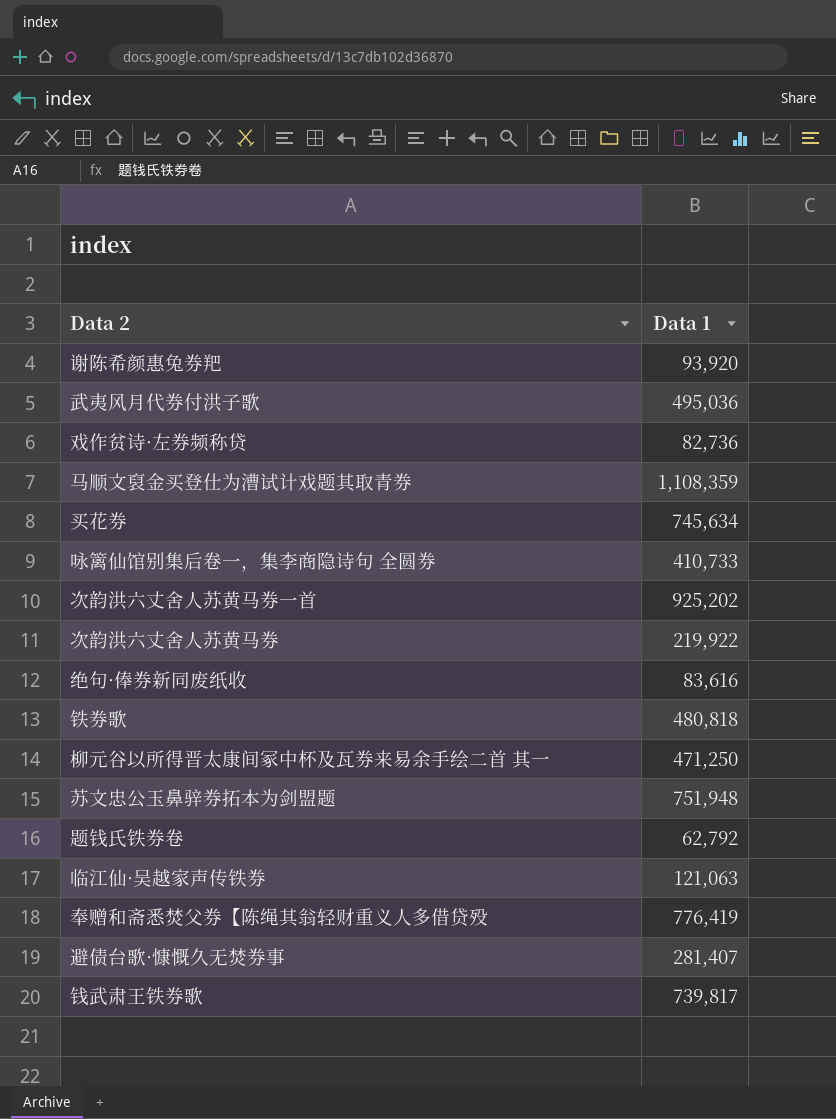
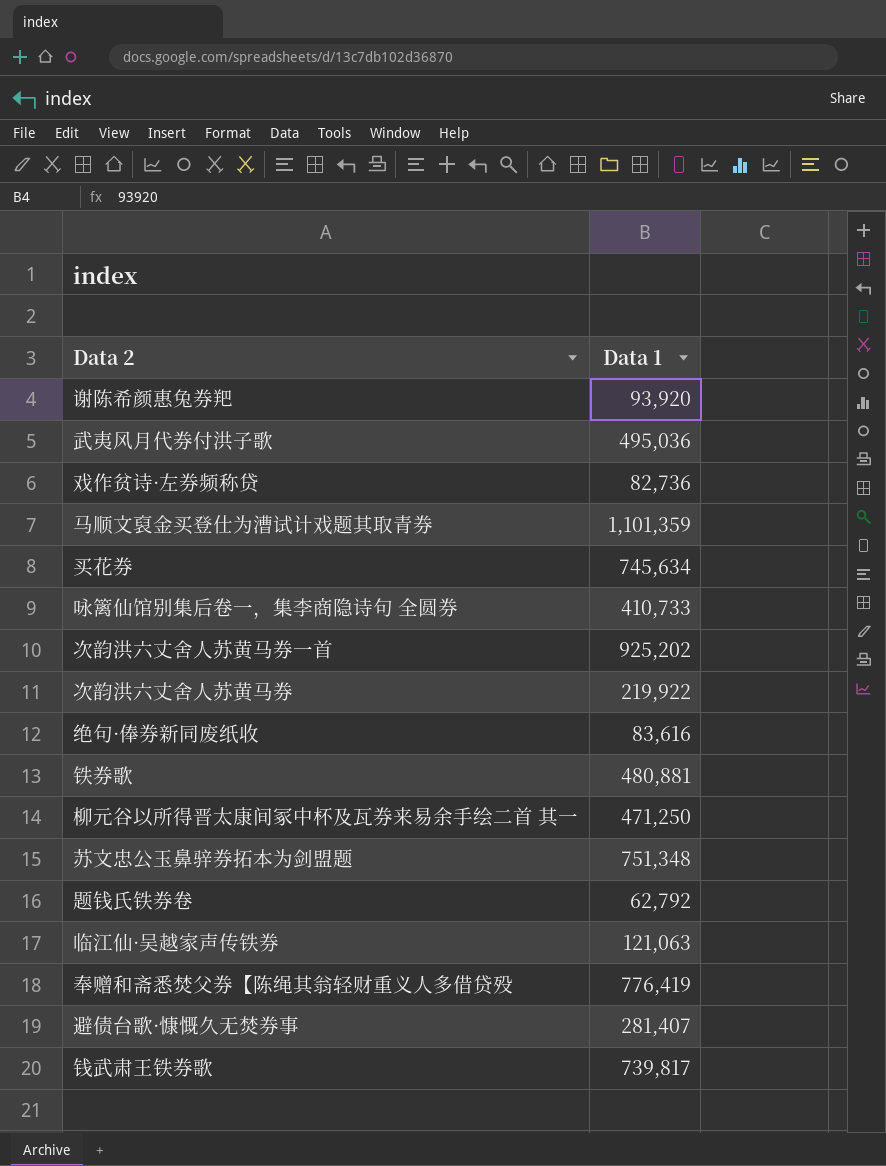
马顺文裒金买登仕为漕试计戏题其取青券 | Data 1: 1,108,359 -> 1,101,359
铁券歌 | Data 1: 480,818 -> 480,881
苏文忠公玉鼻骍券拓本为剑盟题 | Data 1: 751,948 -> 751,348

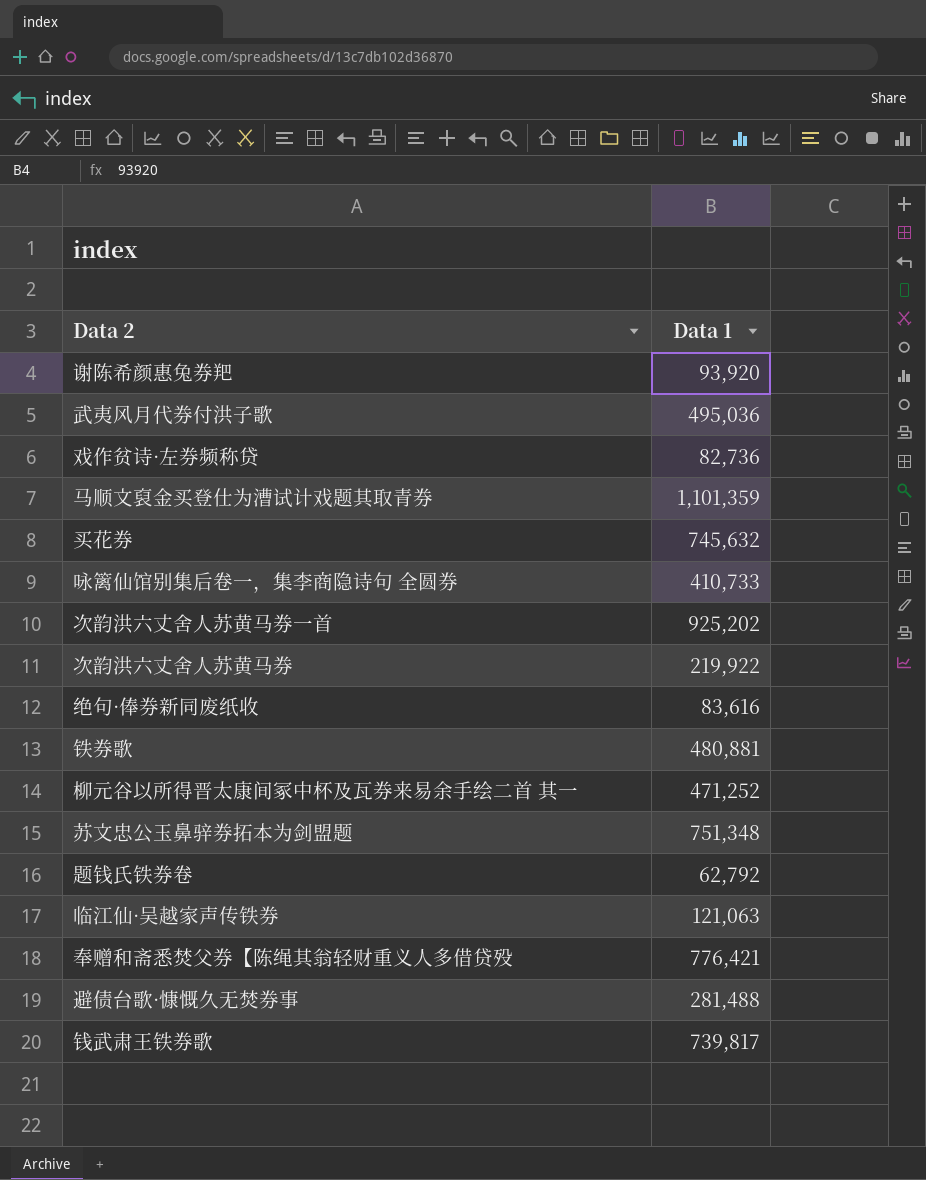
买花券 | Data 1: 745,634 -> 745,632
柳元谷以所得晋太康间冢中杯及瓦券来易余手绘二首 其一 | Data 1: 471,250 -> 471,252
奉赠和斋悉焚父券【陈绳其翁轻财重义人多借贷殁 | Data 1: 776,419 -> 776,421
避债台歌·慷慨久无焚券事 | Data 1: 281,407 -> 281,488

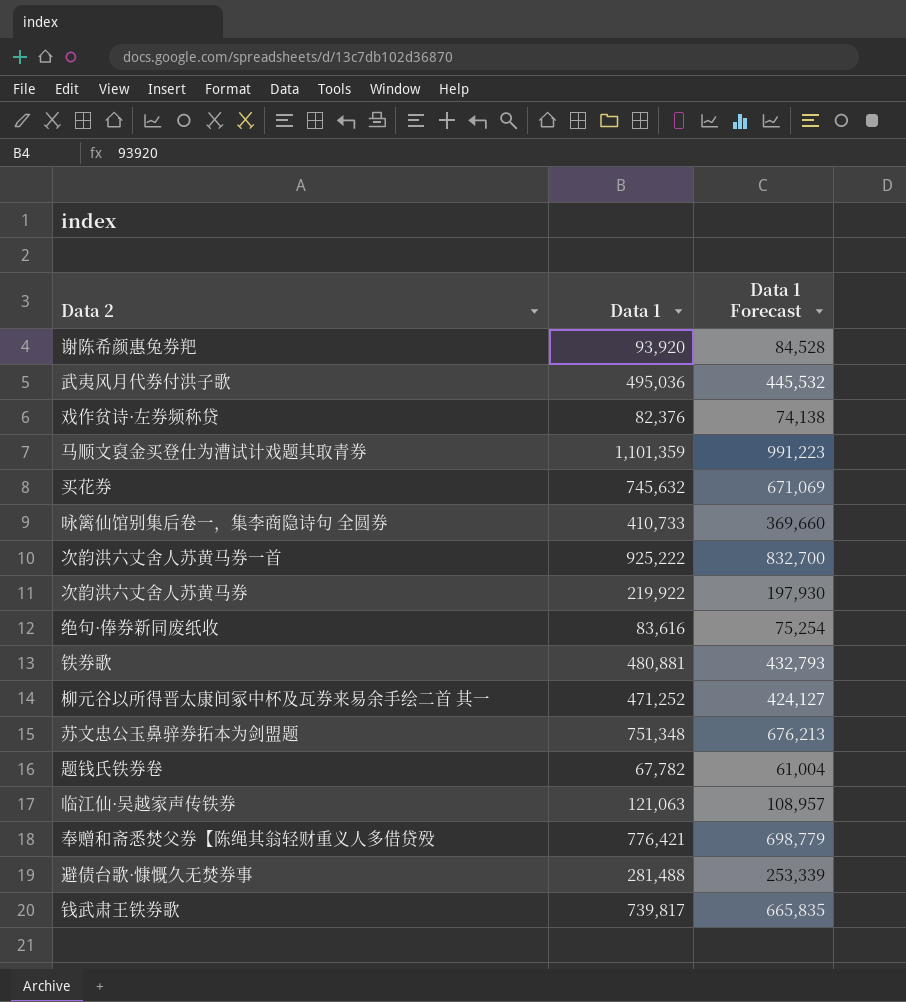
column Data 1 Forecast | formula: none -> [Data 1] * 0.9
戏作贫诗·左券频称贷 | Data 1: 82,736 -> 82,376
次韵洪六丈舍人苏黄马券一首 | Data 1: 925,202 -> 925,222
题钱氏铁券卷 | Data 1: 62,792 -> 67,782

